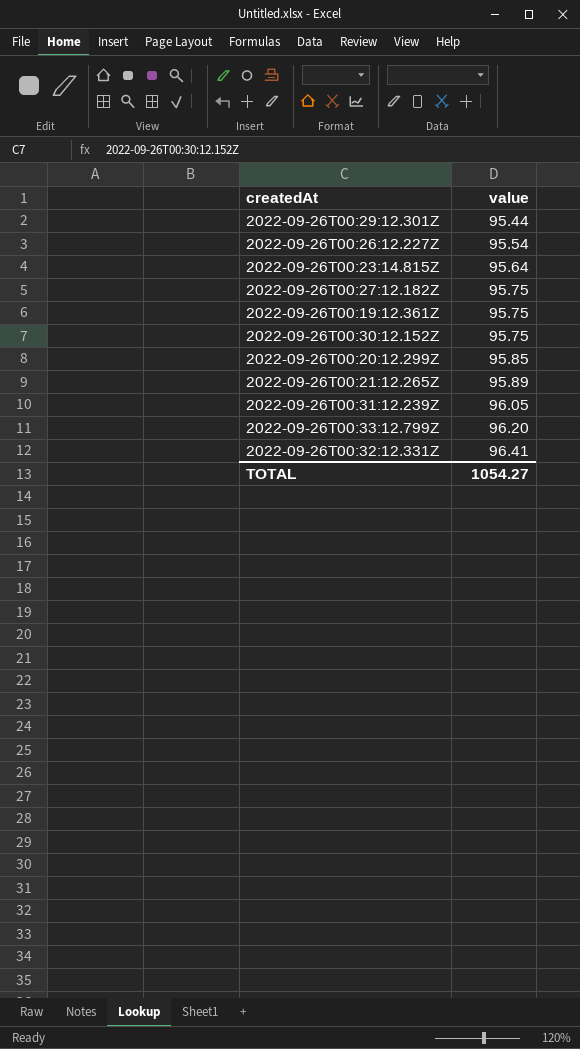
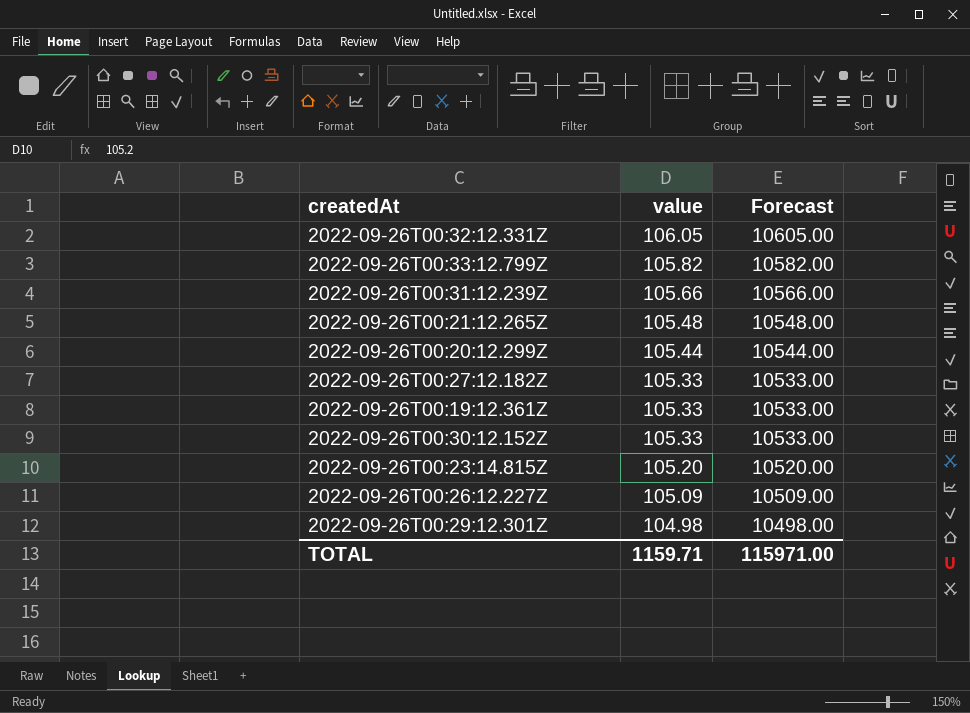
row order: value ascending -> value descending
column Forecast | formula: none -> [value] * 100
2022-09-26T00:32:12.331Z | value: 96.41 -> 106.05
2022-09-26T00:33:12.799Z | value: 96.20 -> 105.82
2022-09-26T00:31:12.239Z | value: 96.05 -> 105.66
2022-09-26T00:21:12.265Z | value: 95.89 -> 105.48
2022-09-26T00:20:12.299Z | value: 95.85 -> 105.44
2022-09-26T00:27:12.182Z | value: 95.75 -> 105.33
2022-09-26T00:19:12.361Z | value: 95.75 -> 105.33
2022-09-26T00:30:12.152Z | value: 95.75 -> 105.33
2022-09-26T00:23:14.815Z | value: 95.64 -> 105.20
2022-09-26T00:26:12.227Z | value: 95.54 -> 105.09
2022-09-26T00:29:12.301Z | value: 95.44 -> 104.98
TOTAL | value: 1054.27 -> 1159.71

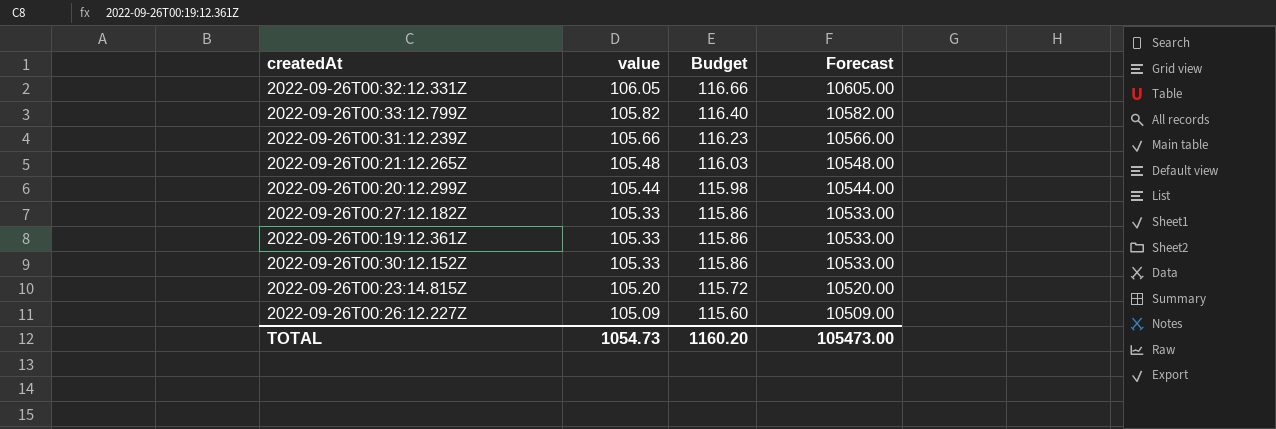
column Budget | formula: none -> [value] * 1.1
row 2022-09-26T00:29:12.301Z: 104.98 | 10498.00 -> none
TOTAL | value: 1159.71 -> 1054.73
TOTAL | Forecast: 115971.00 -> 105473.00

